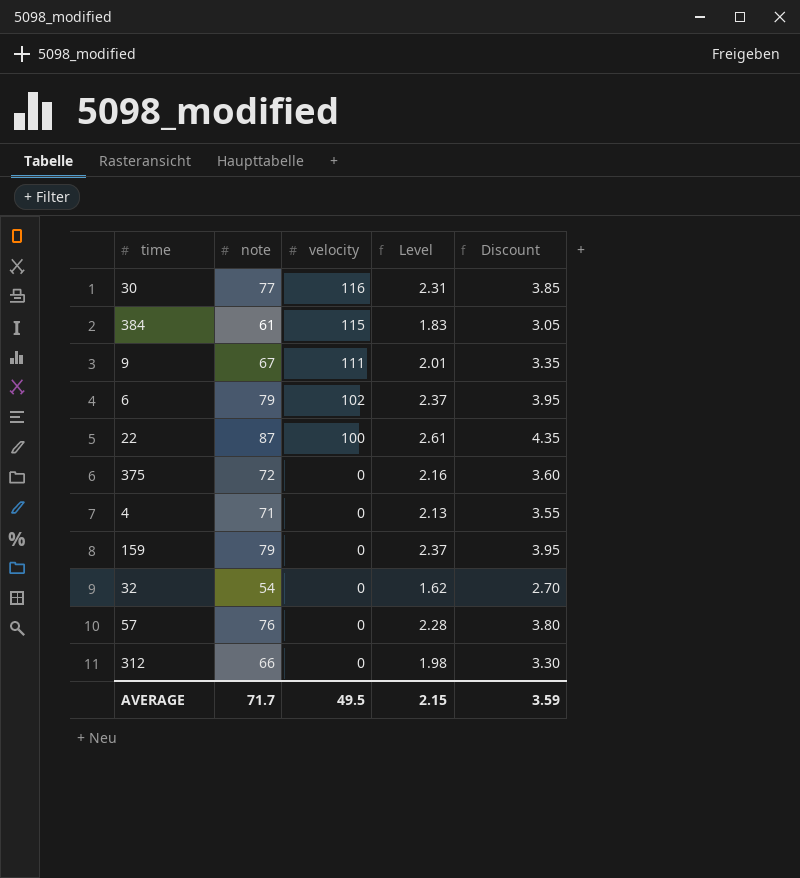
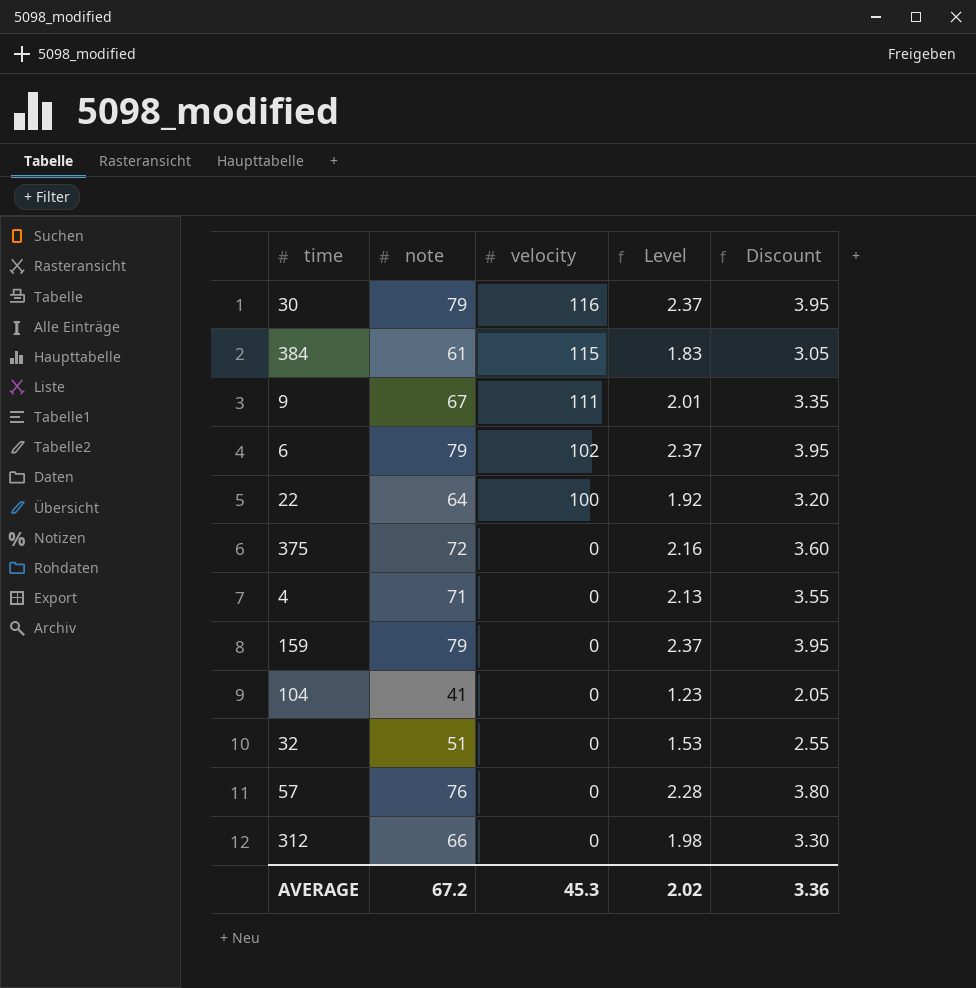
30 | note: 77 -> 79
30 | Level: 2.31 -> 2.37
30 | Discount: 3.85 -> 3.95
22 | note: 87 -> 64
22 | Level: 2.61 -> 1.92
22 | Discount: 4.35 -> 3.20
row 104: none -> 41 | 0 | 1.23 | 2.05
32 | note: 54 -> 51
32 | Level: 1.62 -> 1.53
32 | Discount: 2.70 -> 2.55
AVERAGE | note: 71.7 -> 67.2
AVERAGE | velocity: 49.5 -> 45.3
AVERAGE | Level: 2.15 -> 2.02
AVERAGE | Discount: 3.59 -> 3.36

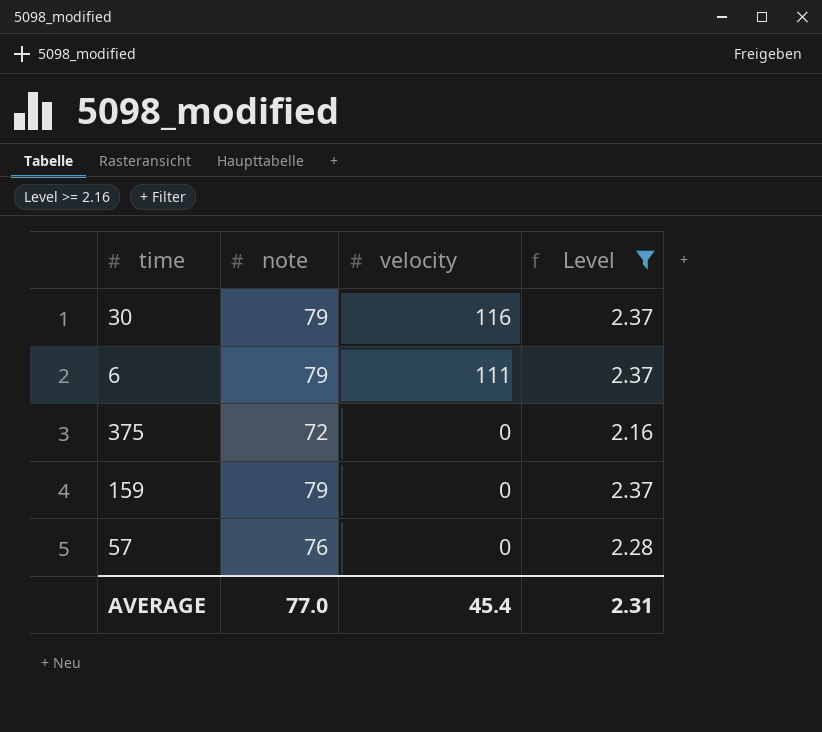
filter: none -> Level >= 2.16
column Discount | formula: [note] * 0.05 -> none
6 | velocity: 102 -> 111
AVERAGE | note: 67.2 -> 77.0
AVERAGE | velocity: 45.3 -> 45.4
AVERAGE | Level: 2.02 -> 2.31

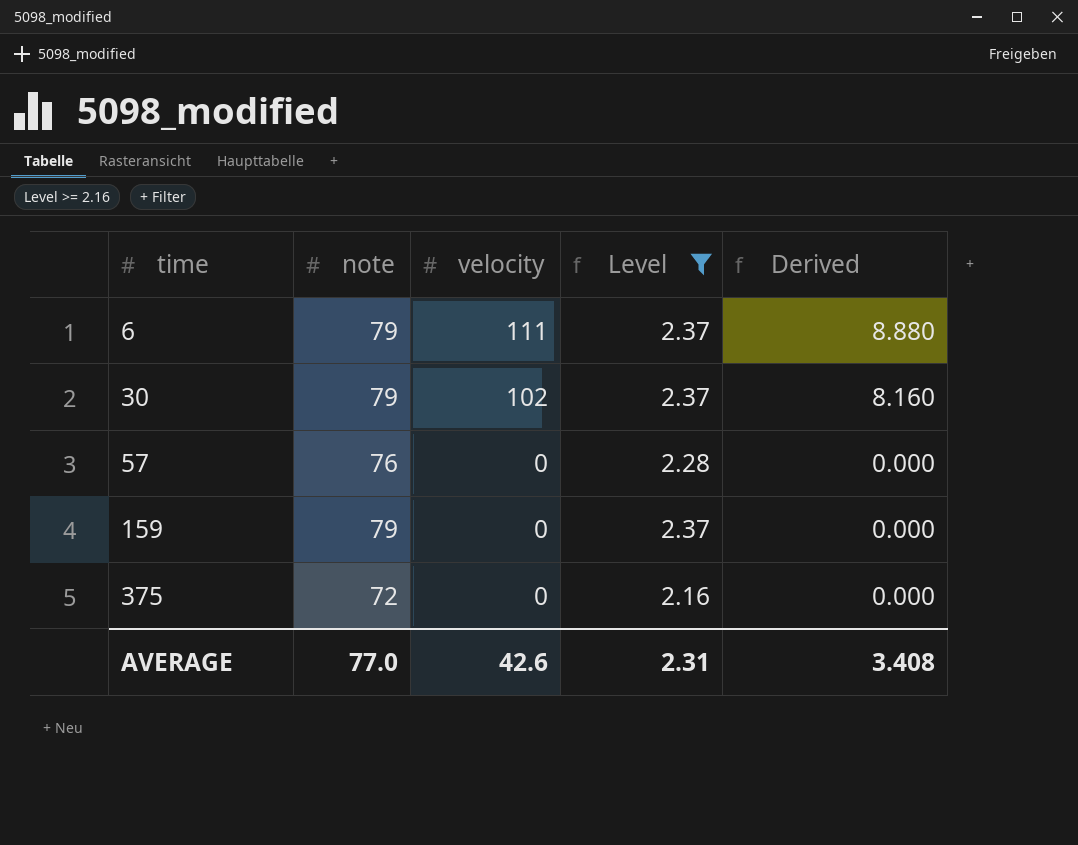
row order: velocity descending -> time ascending
column Derived | formula: none -> [velocity] * 0.08
30 | velocity: 116 -> 102
AVERAGE | velocity: 45.4 -> 42.6

